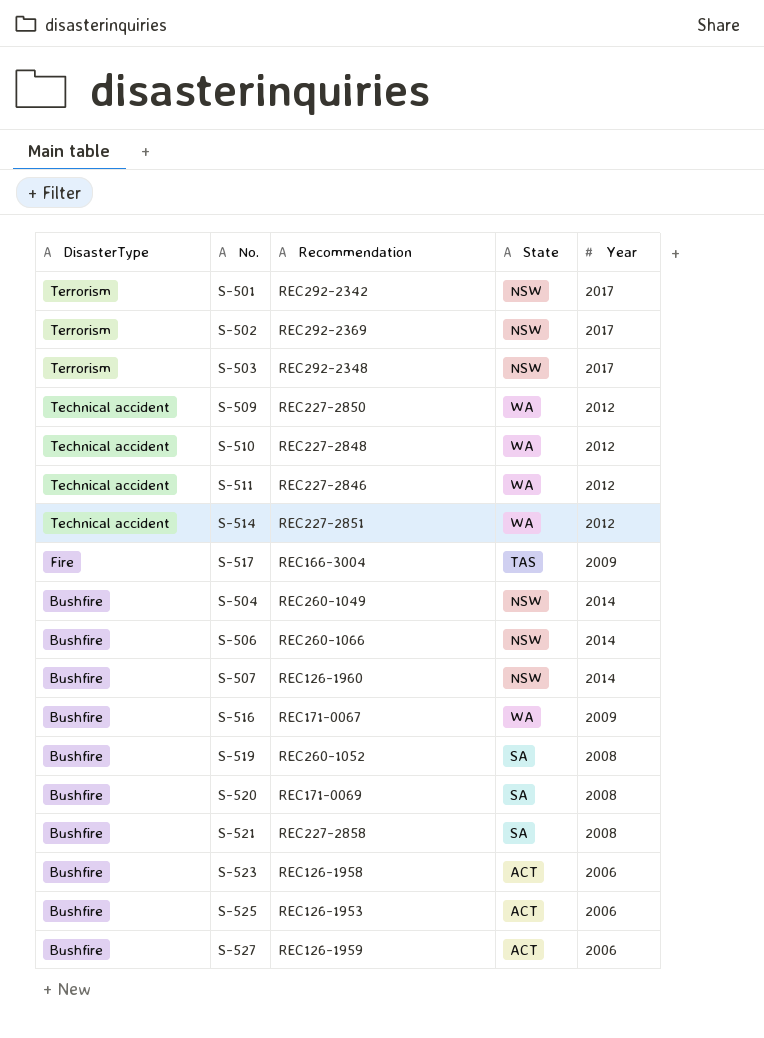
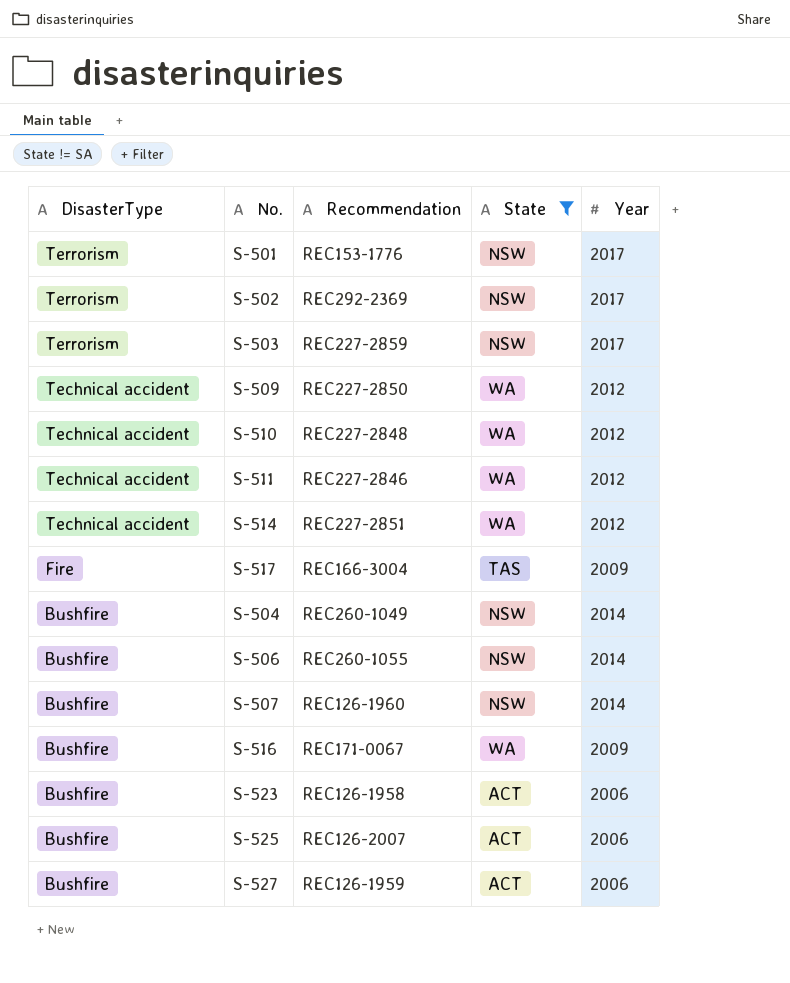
filter: none -> State != SA
S-501 | Recommendation: REC292-2342 -> REC153-1776
S-503 | Recommendation: REC292-2348 -> REC227-2859
S-506 | Recommendation: REC260-1066 -> REC260-1055
S-525 | Recommendation: REC126-1953 -> REC126-2007

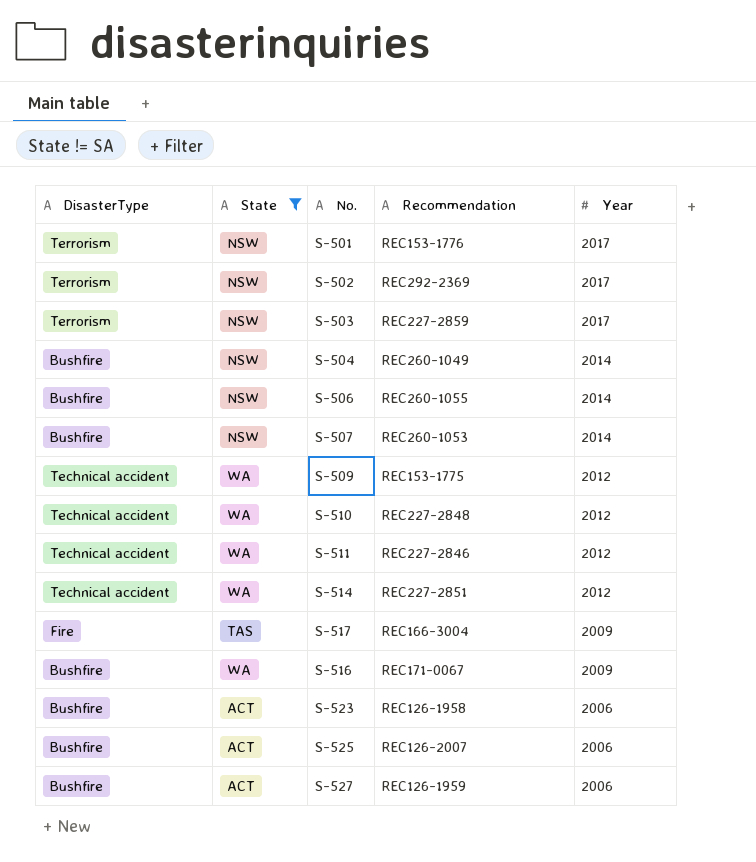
row order: DisasterType descending -> Year descending
column State | position: 4 -> 2
S-507 | Recommendation: REC126-1960 -> REC260-1053
S-509 | Recommendation: REC227-2850 -> REC153-1775

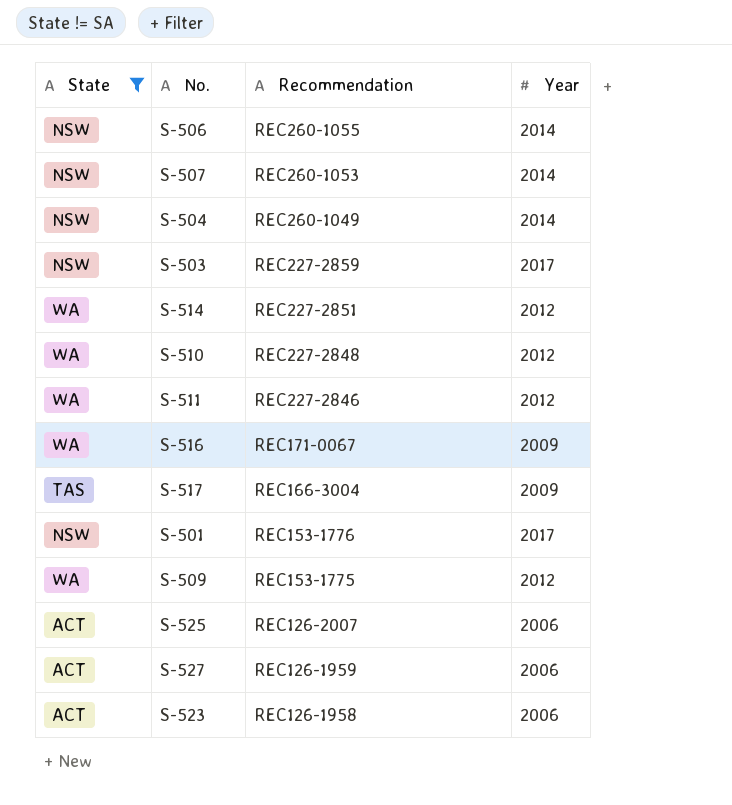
row order: Year descending -> Recommendation descending
column DisasterType | position: 1 -> none
row S-502: Terrorism | NSW | REC292-2369 | 2017 -> none

